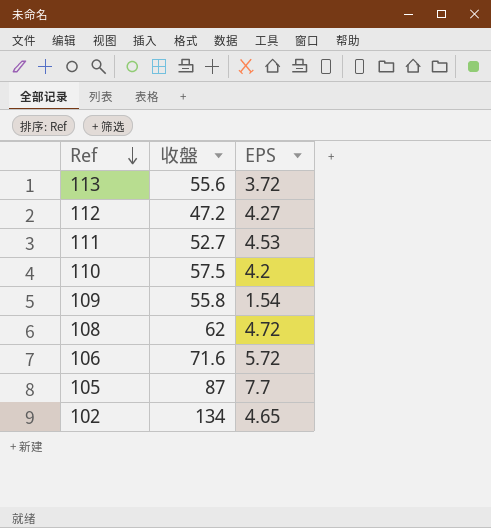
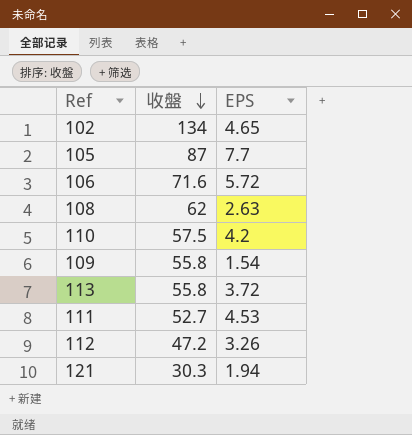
row order: Ref descending -> 收盤 descending
108 | EPS: 4.72 -> 2.63
113 | 收盤: 55.6 -> 55.8
112 | EPS: 4.27 -> 3.26
row 121: none -> 30.3 | 1.94

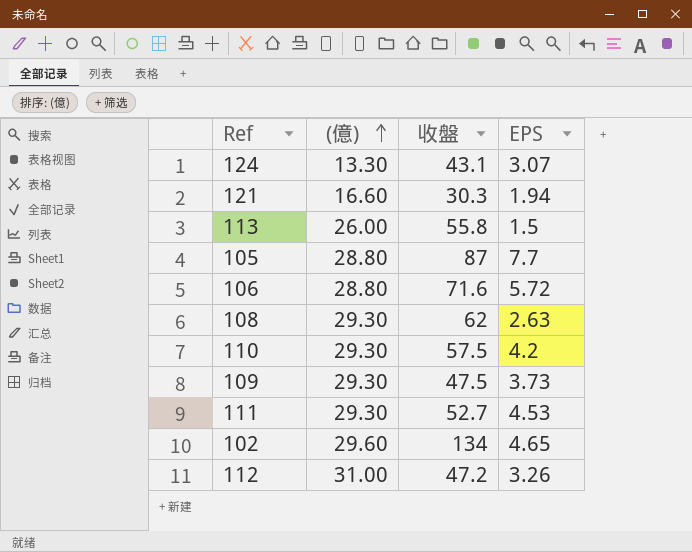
row order: 收盤 descending -> (億) ascending
column (億) | position: none -> 2
row 124: none -> 13.30 | 43.1 | 3.07
113 | EPS: 3.72 -> 1.5
109 | 收盤: 55.8 -> 47.5
109 | EPS: 1.54 -> 3.73

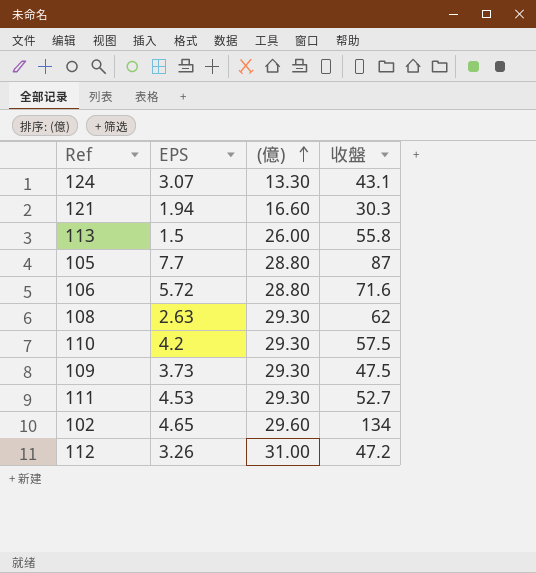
column EPS | position: 4 -> 2

